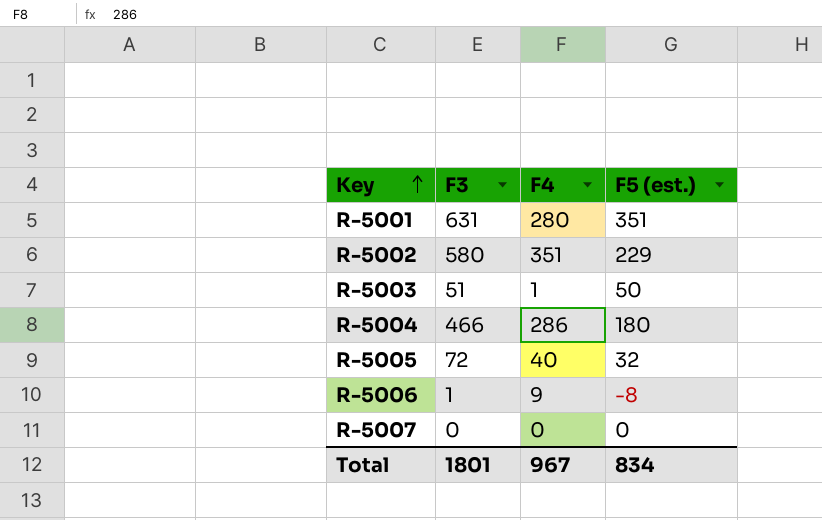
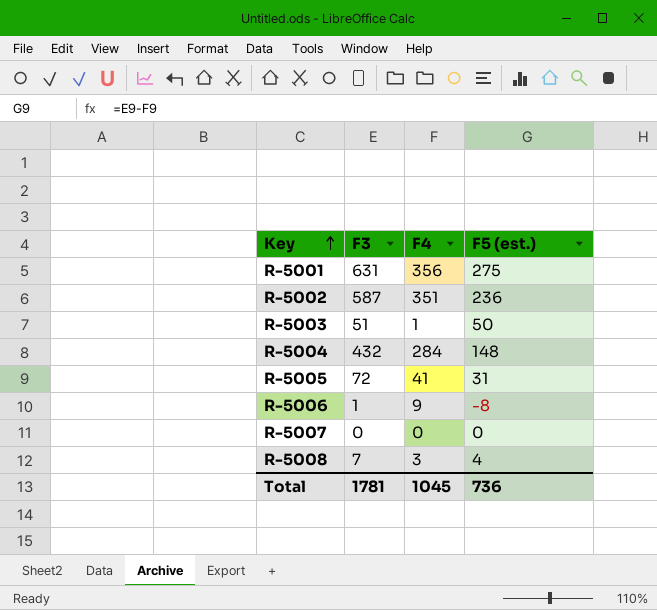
R-5001 | F4: 280 -> 356
R-5001 | F5 (est.): 351 -> 275
R-5002 | F3: 580 -> 587
R-5002 | F5 (est.): 229 -> 236
R-5004 | F3: 466 -> 432
R-5004 | F4: 286 -> 284
R-5004 | F5 (est.): 180 -> 148
R-5005 | F4: 40 -> 41
R-5005 | F5 (est.): 32 -> 31
row R-5008: none -> 7 | 3 | 4
Total | F3: 1801 -> 1781
Total | F4: 967 -> 1045
Total | F5 (est.): 834 -> 736

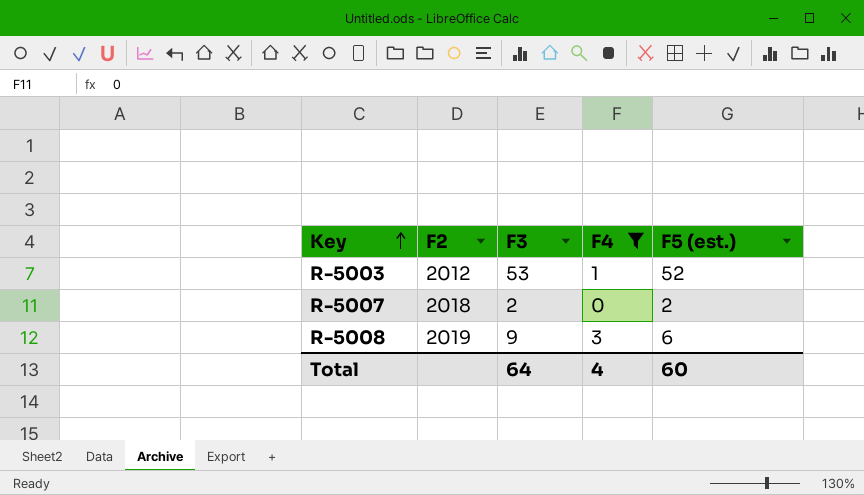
filter: none -> F4 <= 3
column F2 | position: none -> 2
R-5003 | F3: 51 -> 53
R-5003 | F5 (est.): 50 -> 52
R-5007 | F3: 0 -> 2
R-5007 | F5 (est.): 0 -> 2
R-5008 | F3: 7 -> 9
R-5008 | F5 (est.): 4 -> 6
Total | F3: 1781 -> 64
Total | F4: 1045 -> 4
Total | F5 (est.): 736 -> 60

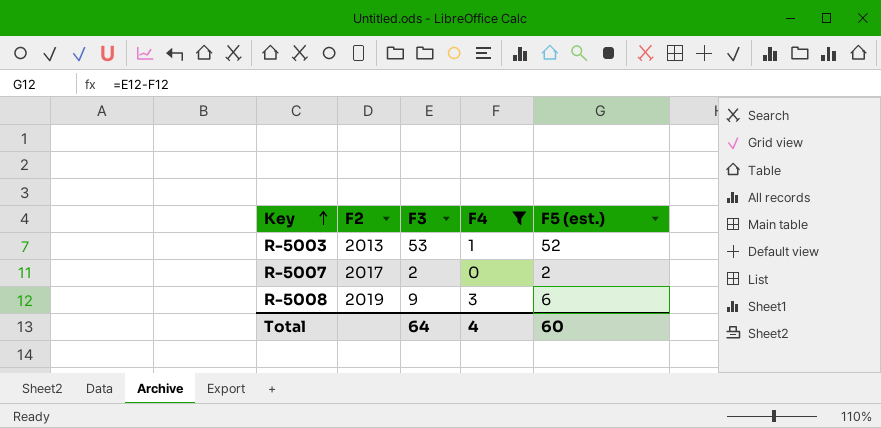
R-5003 | F2: 2012 -> 2013
R-5007 | F2: 2018 -> 2017

